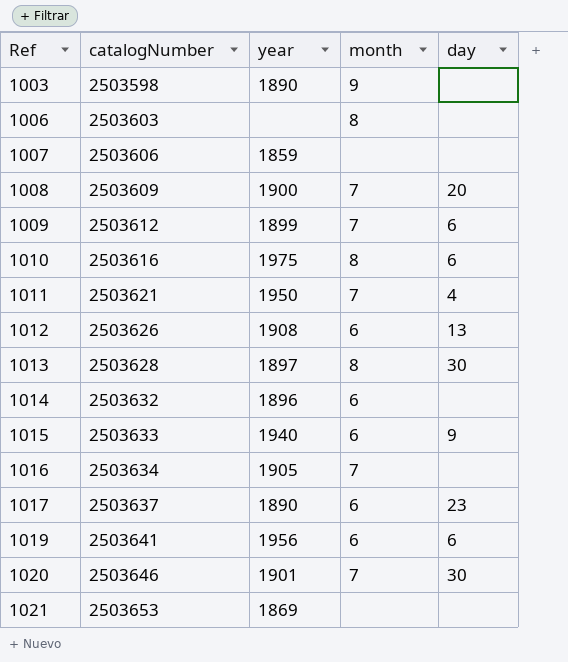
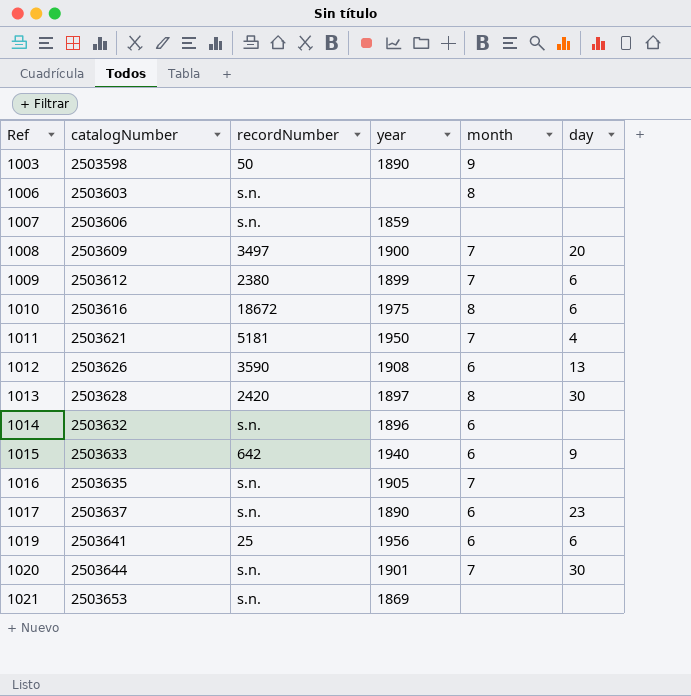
column recordNumber | position: none -> 3
1016 | catalogNumber: 2503634 -> 2503635
1020 | catalogNumber: 2503646 -> 2503644

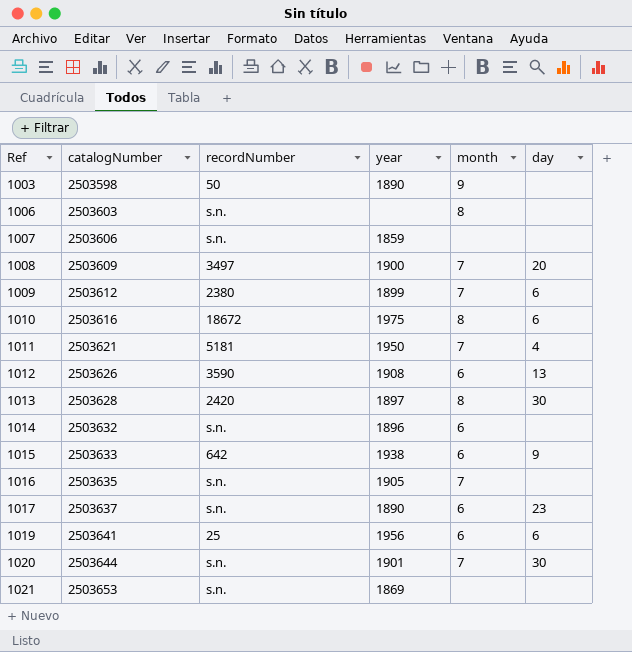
1015 | year: 1940 -> 1938

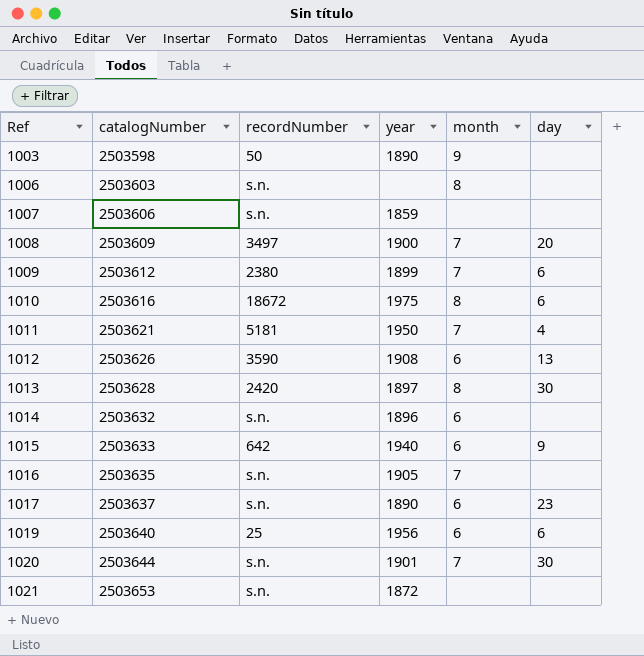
1015 | year: 1938 -> 1940
1019 | catalogNumber: 2503641 -> 2503640
1021 | year: 1869 -> 1872

